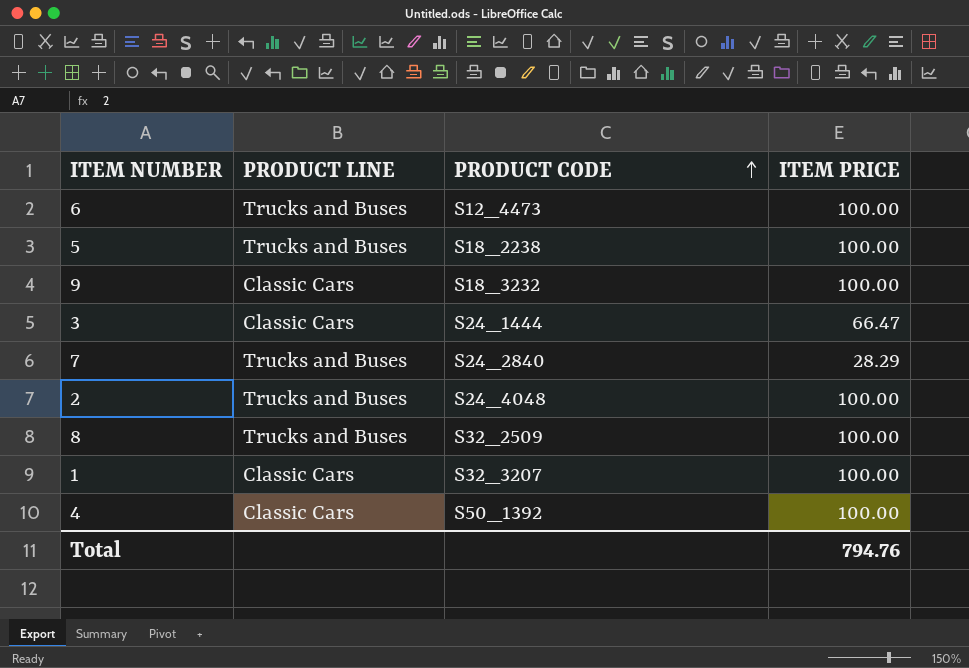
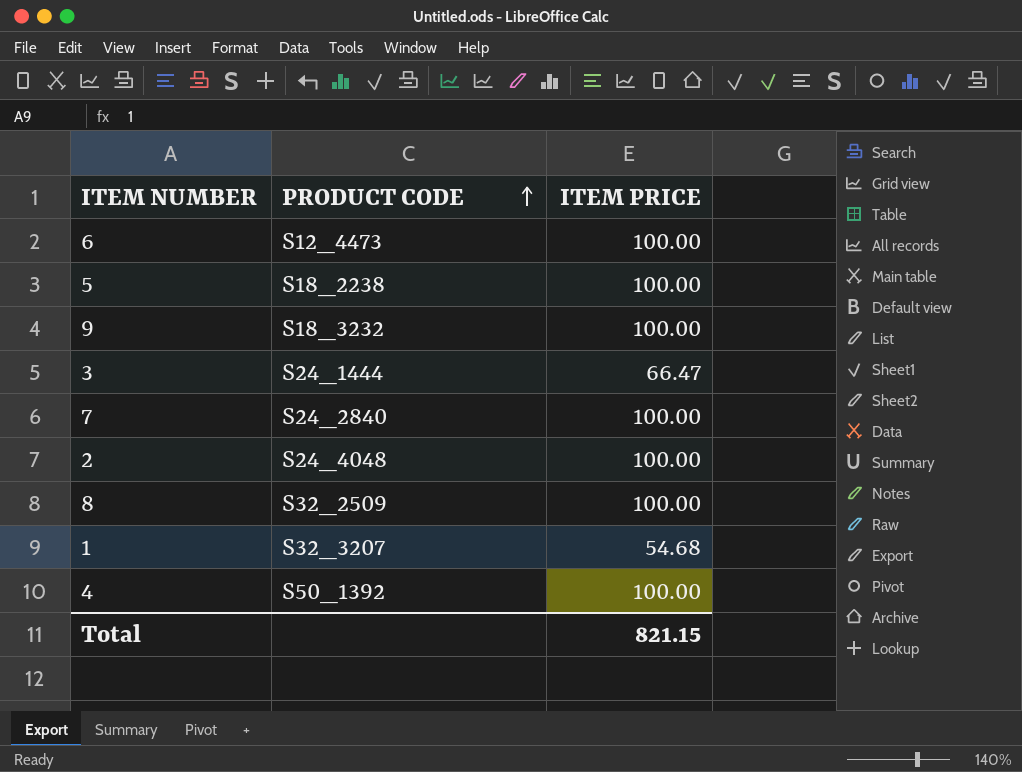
column PRODUCT LINE | position: 2 -> none
7 | ITEM PRICE: 28.29 -> 100.00
1 | ITEM PRICE: 100.00 -> 54.68
Total | ITEM PRICE: 794.76 -> 821.15

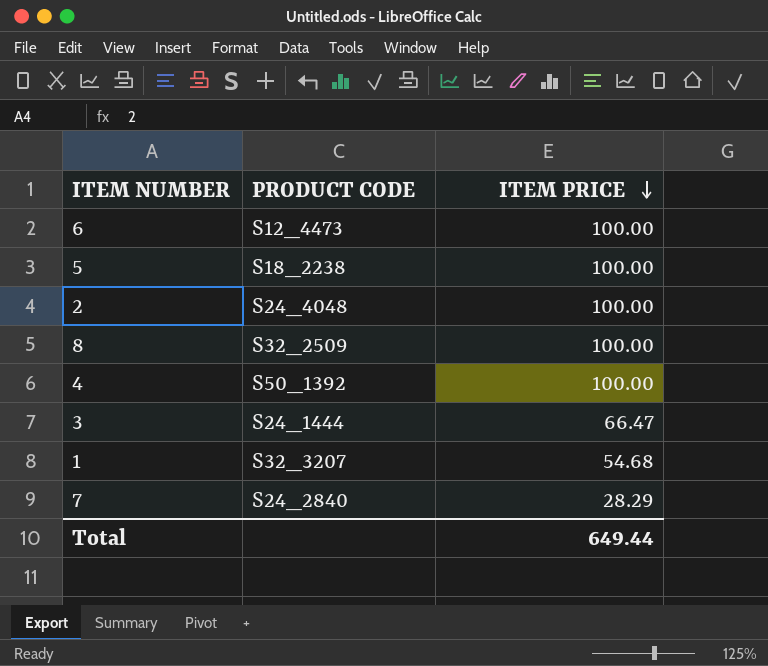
row order: PRODUCT CODE ascending -> ITEM PRICE descending
row 9: S18_3232 | 100.00 -> none
7 | ITEM PRICE: 100.00 -> 28.29
Total | ITEM PRICE: 821.15 -> 649.44

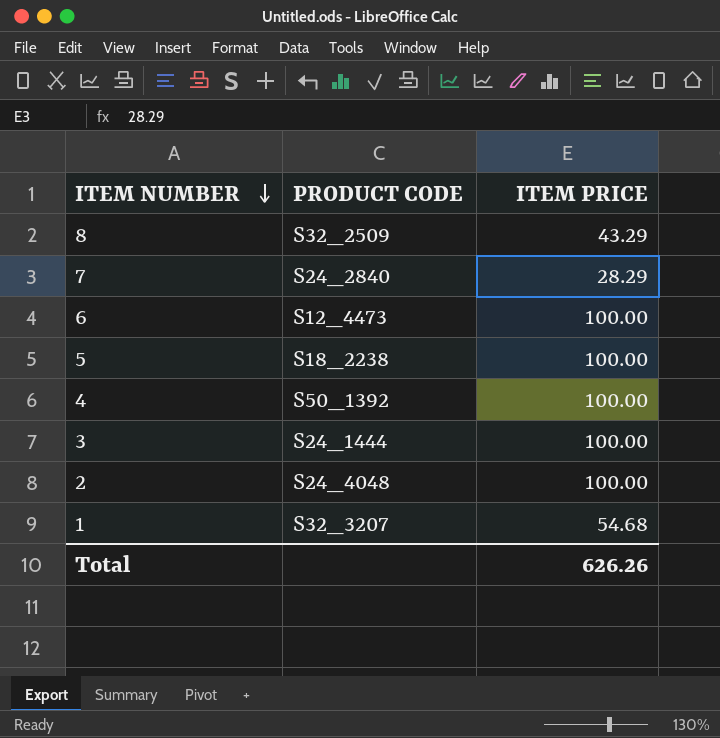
row order: ITEM PRICE descending -> ITEM NUMBER descending
8 | ITEM PRICE: 100.00 -> 43.29
3 | ITEM PRICE: 66.47 -> 100.00
Total | ITEM PRICE: 649.44 -> 626.26

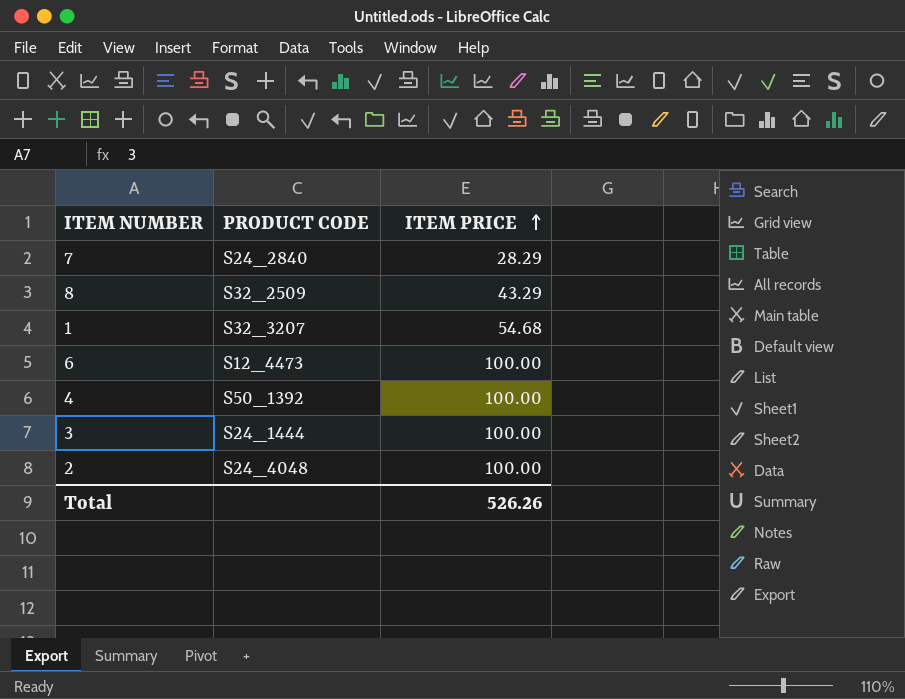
row order: ITEM NUMBER descending -> ITEM PRICE ascending
row 5: S18_2238 | 100.00 -> none
Total | ITEM PRICE: 626.26 -> 526.26

